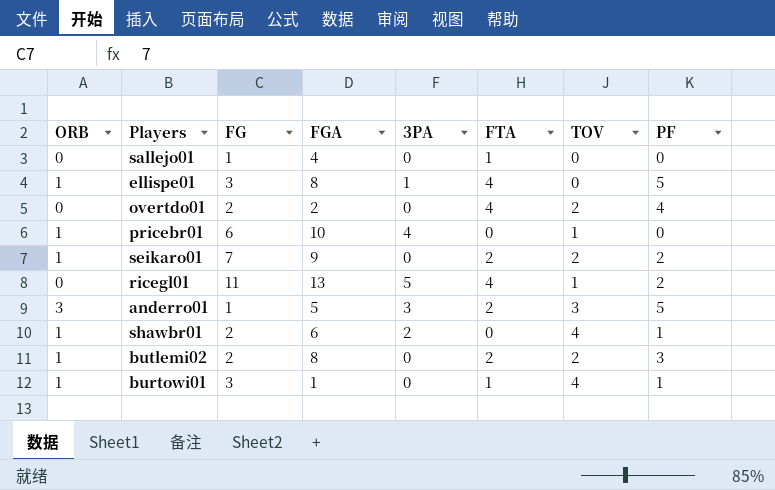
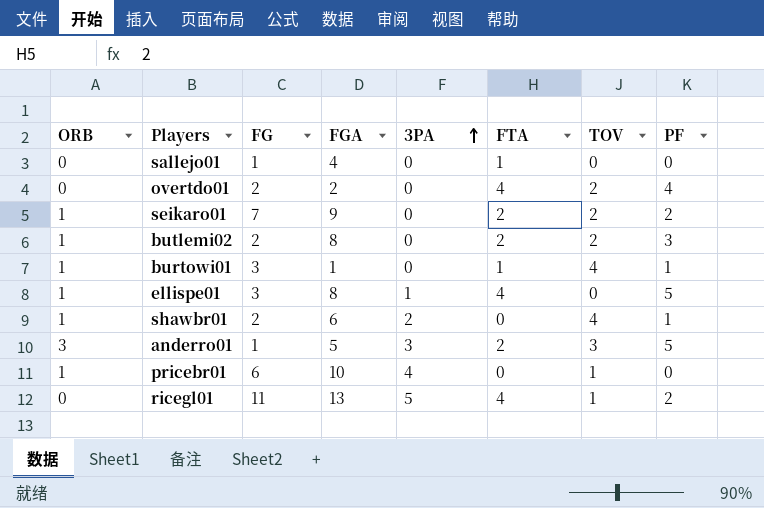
row order: none -> 3PA ascending

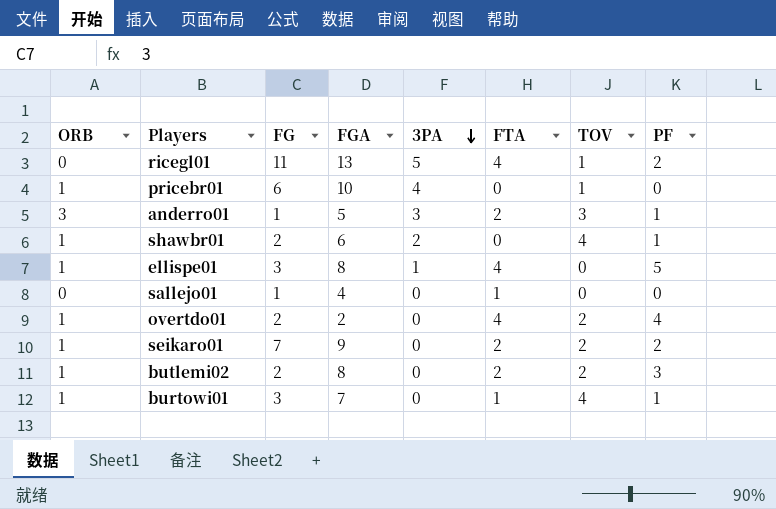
row order: 3PA ascending -> 3PA descending
anderro01 | PF: 5 -> 1
overtdo01 | ORB: 0 -> 1
burtowi01 | FGA: 1 -> 7

